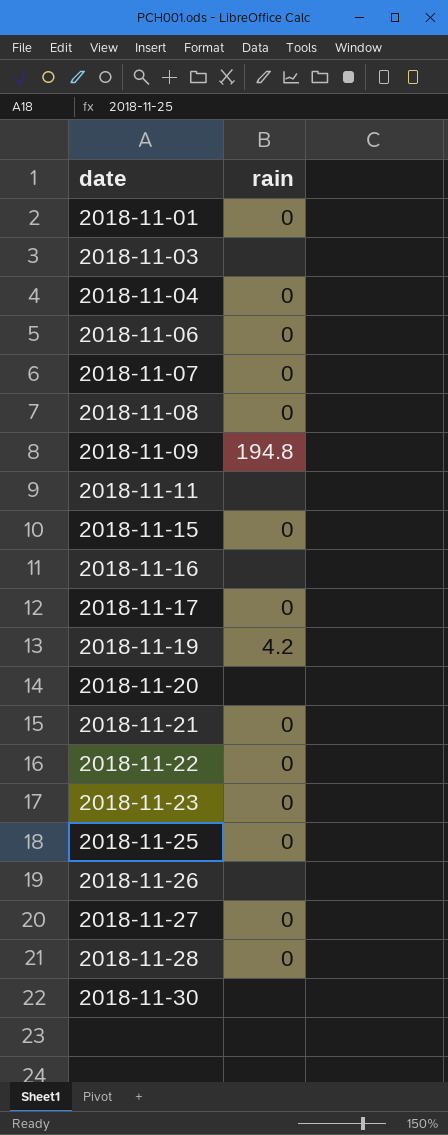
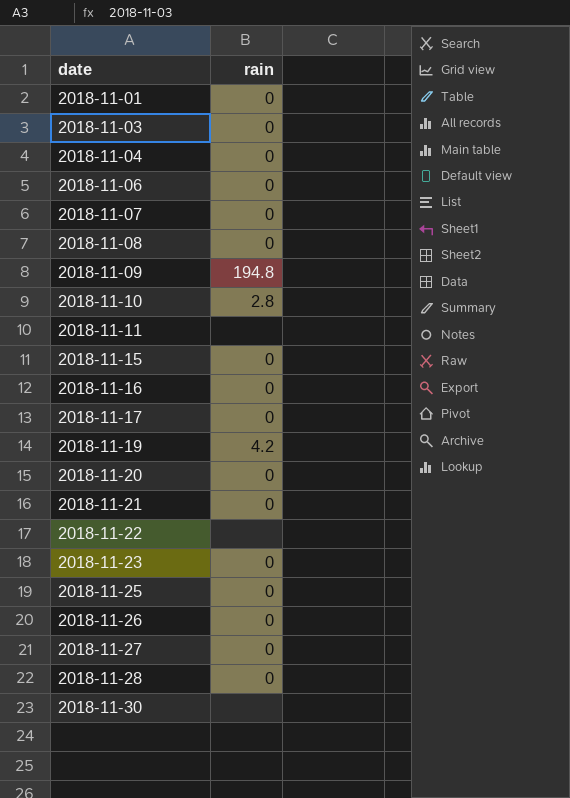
2018-11-03 | rain: none -> 0
row 2018-11-10: none -> 2.8
2018-11-16 | rain: none -> 0
2018-11-20 | rain: none -> 0
2018-11-22 | rain: 0 -> none
2018-11-26 | rain: none -> 0

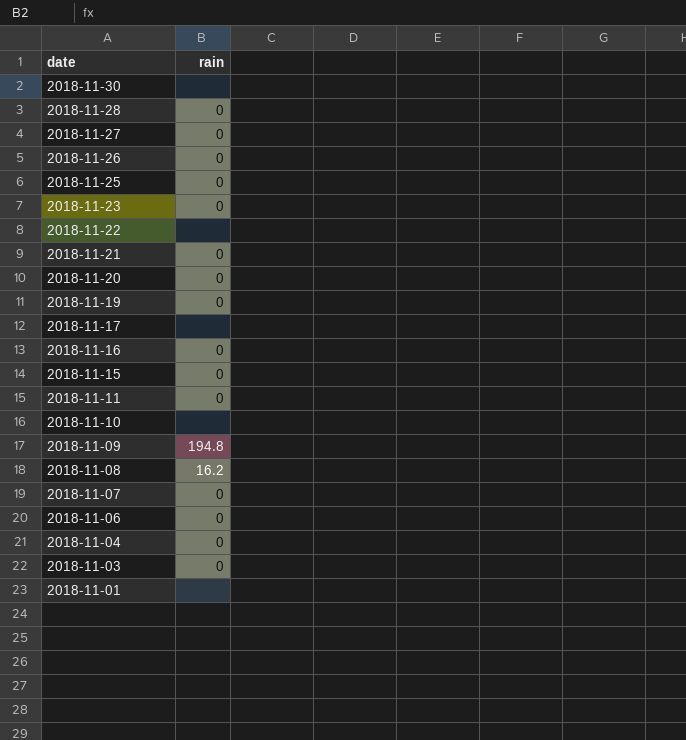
row order: date ascending -> date descending
2018-11-19 | rain: 4.2 -> 0
2018-11-17 | rain: 0 -> none
2018-11-11 | rain: none -> 0
2018-11-10 | rain: 2.8 -> none
2018-11-08 | rain: 0 -> 16.2
2018-11-01 | rain: 0 -> none

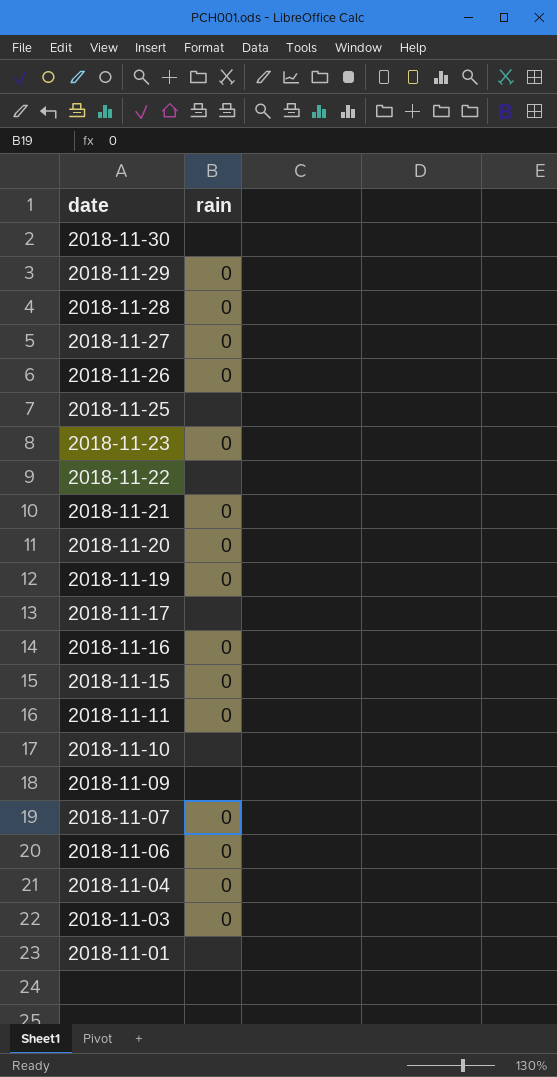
row 2018-11-08: 16.2 -> none
row 2018-11-29: none -> 0
2018-11-25 | rain: 0 -> none
2018-11-09 | rain: 194.8 -> none

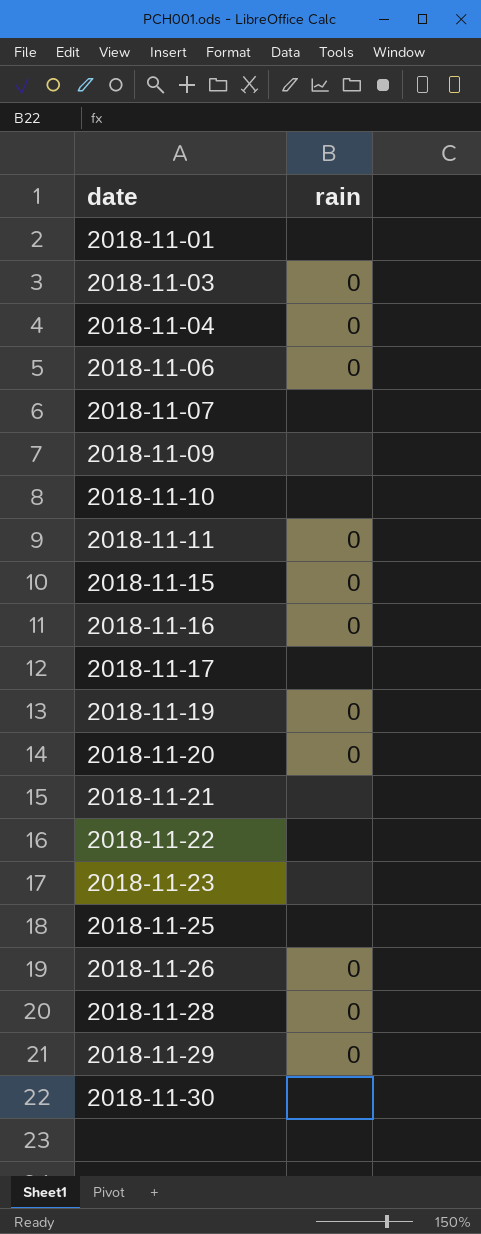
row order: date descending -> date ascending
row 2018-11-27: 0 -> none
2018-11-07 | rain: 0 -> none
2018-11-21 | rain: 0 -> none
2018-11-23 | rain: 0 -> none

